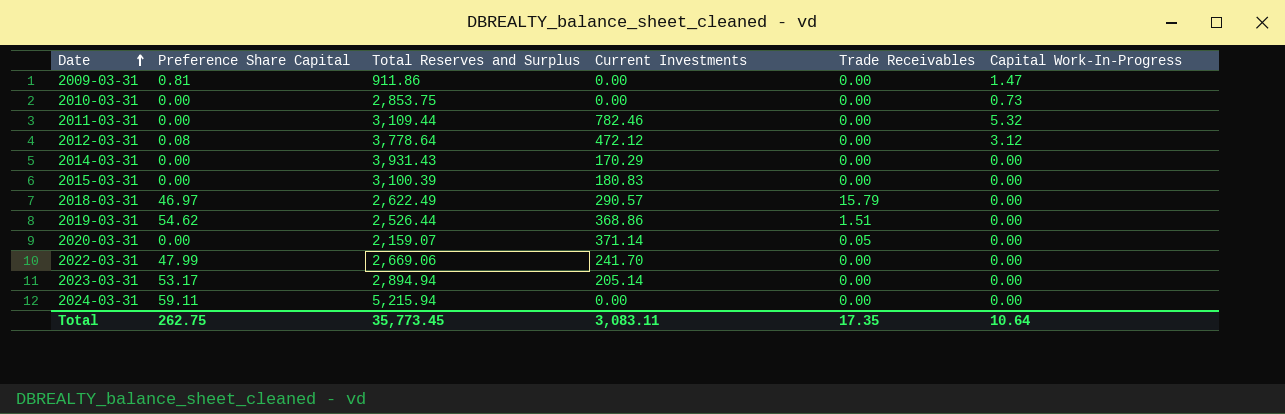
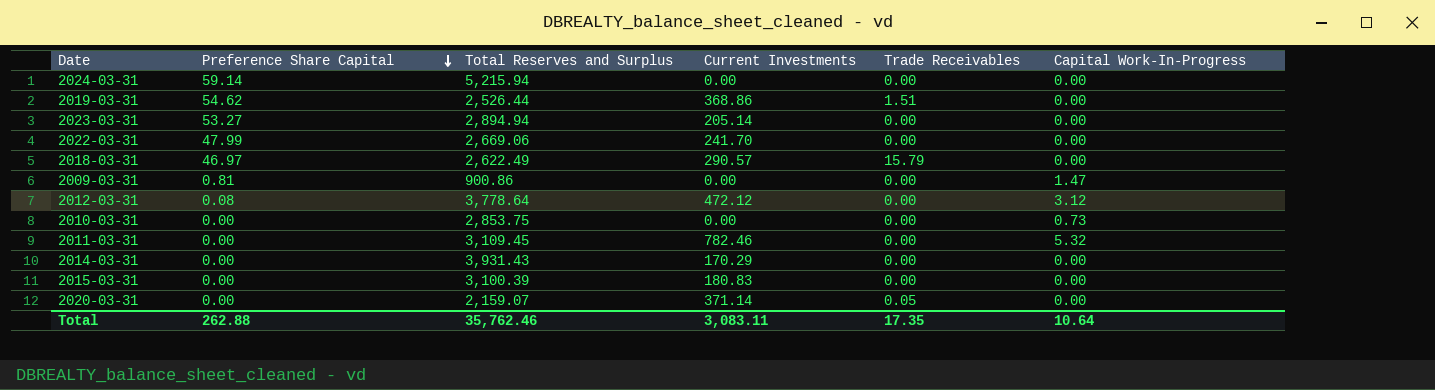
row order: Date ascending -> Preference Share Capital descending
2024-03-31 | Preference Share Capital: 59.11 -> 59.14
2023-03-31 | Preference Share Capital: 53.17 -> 53.27
2009-03-31 | Total Reserves and Surplus: 911.86 -> 900.86
2011-03-31 | Total Reserves and Surplus: 3,109.44 -> 3,109.45
Total | Preference Share Capital: 262.75 -> 262.88
Total | Total Reserves and Surplus: 35,773.45 -> 35,762.46

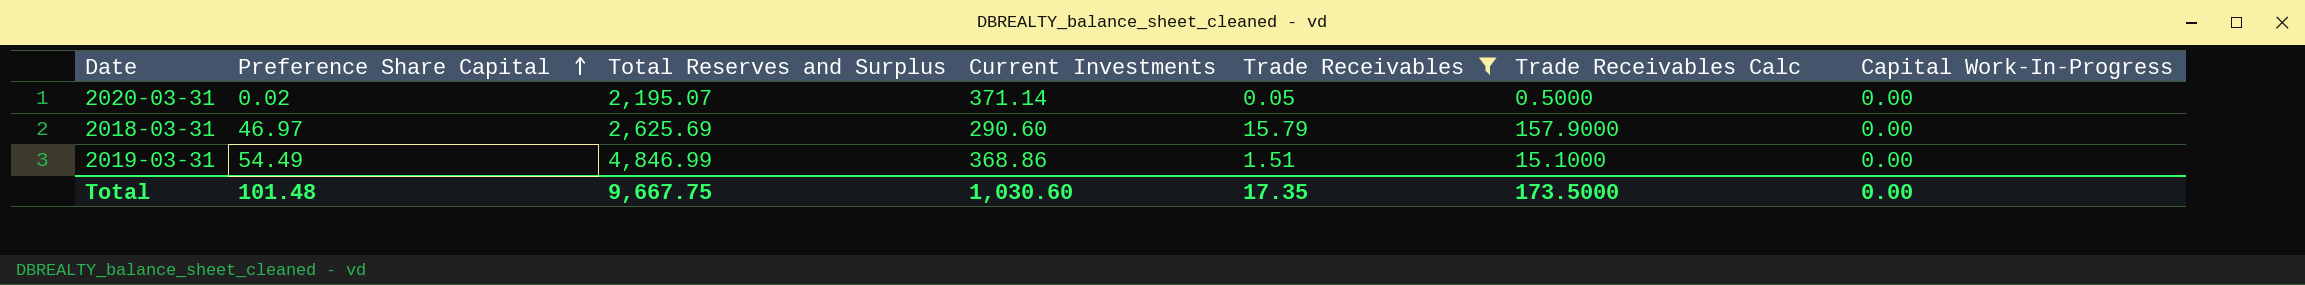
filter: none -> Trade Receivables != 0.00
row order: Preference Share Capital descending -> Preference Share Capital ascending
column Trade Receivables Calc | formula: none -> [Trade Receivables] * 10
2020-03-31 | Preference Share Capital: 0.00 -> 0.02
2020-03-31 | Total Reserves and Surplus: 2,159.07 -> 2,195.07
2018-03-31 | Total Reserves and Surplus: 2,622.49 -> 2,625.69
2018-03-31 | Current Investments: 290.57 -> 290.60
2019-03-31 | Preference Share Capital: 54.62 -> 54.49
2019-03-31 | Total Reserves and Surplus: 2,526.44 -> 4,846.99
Total | Preference Share Capital: 262.88 -> 101.48
Total | Total Reserves and Surplus: 35,762.46 -> 9,667.75
Total | Current Investments: 3,083.11 -> 1,030.60
Total | Capital Work-In-Progress: 10.64 -> 0.00

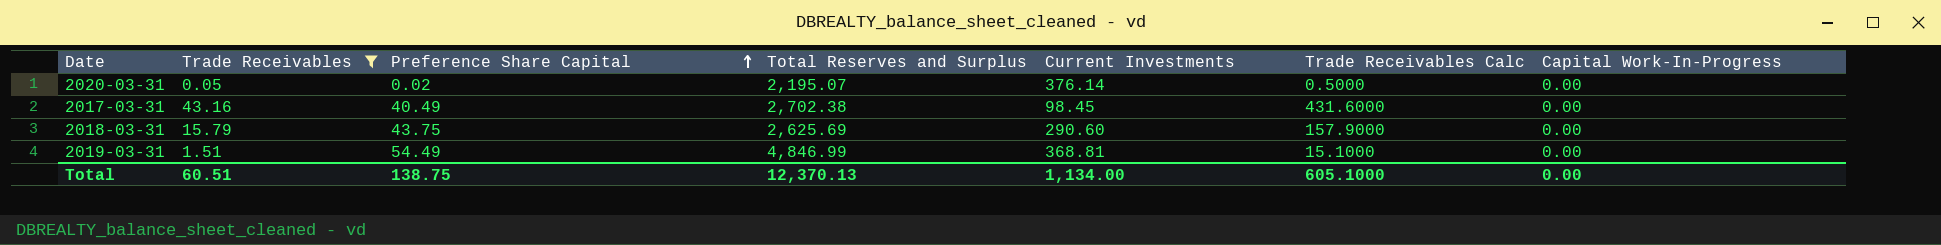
column Trade Receivables | position: 5 -> 2
2020-03-31 | Current Investments: 371.14 -> 376.14
row 2017-03-31: none -> 43.16 | 40.49 | 2,702.38 | 98.45 | 431.6000 | 0.00
2018-03-31 | Preference Share Capital: 46.97 -> 43.75
2019-03-31 | Current Investments: 368.86 -> 368.81
Total | Trade Receivables: 17.35 -> 60.51
Total | Preference Share Capital: 101.48 -> 138.75
Total | Total Reserves and Surplus: 9,667.75 -> 12,370.13
Total | Current Investments: 1,030.60 -> 1,134.00
Total | Trade Receivables Calc: 173.5000 -> 605.1000

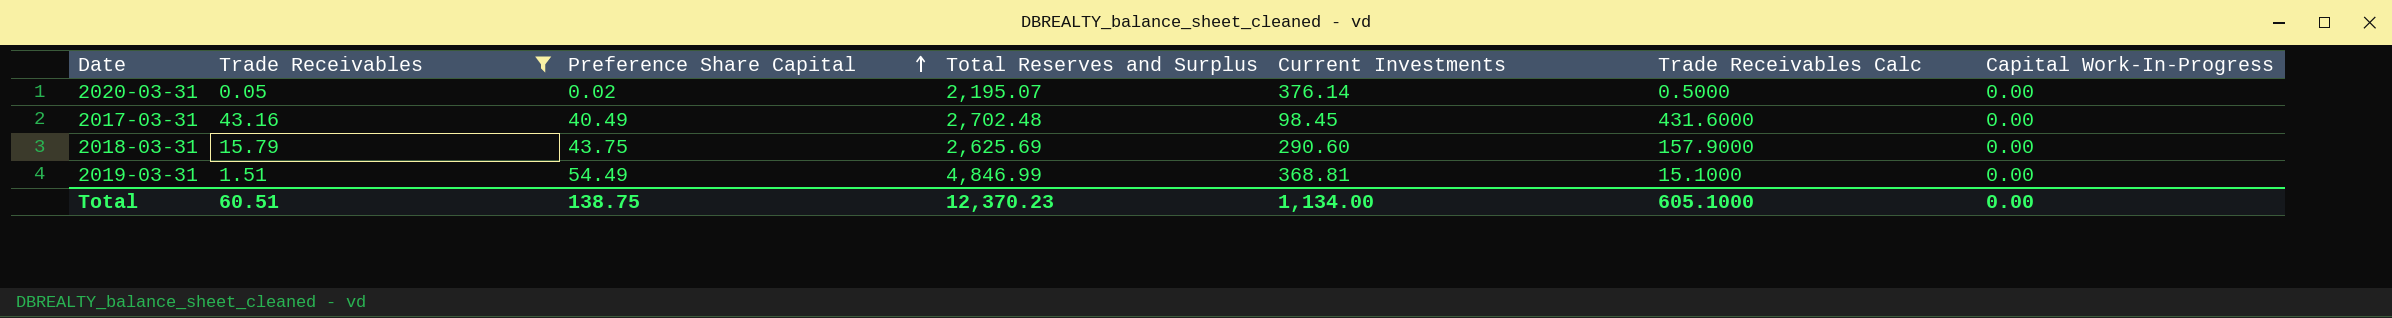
2017-03-31 | Total Reserves and Surplus: 2,702.38 -> 2,702.48
Total | Total Reserves and Surplus: 12,370.13 -> 12,370.23

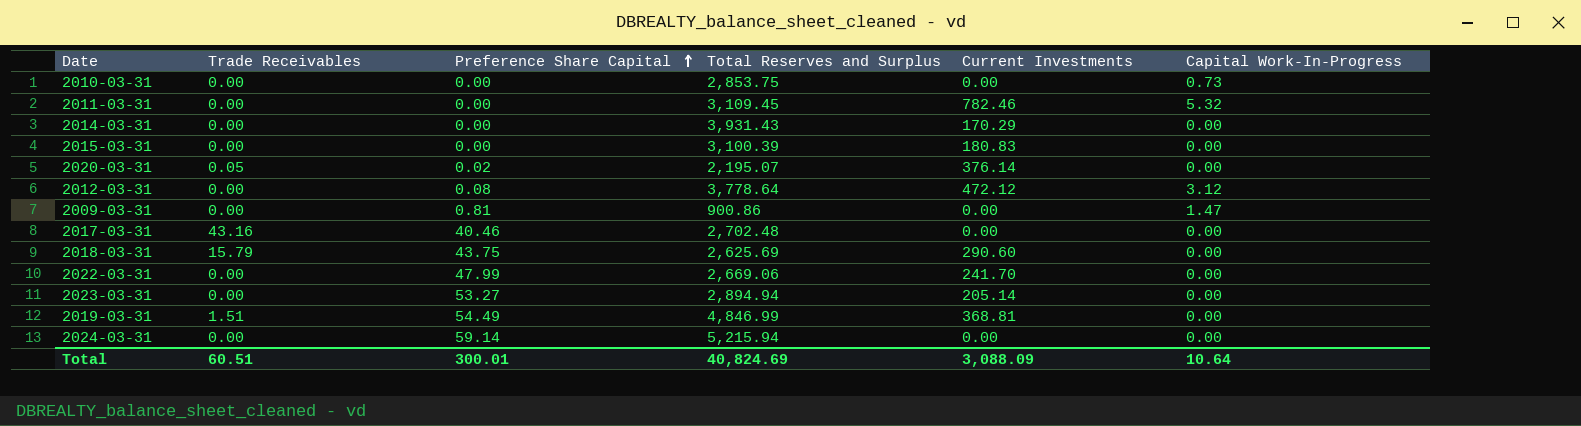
filter: Trade Receivables != 0.00 -> none
column Trade Receivables Calc | formula: [Trade Receivables] * 10 -> none
2017-03-31 | Preference Share Capital: 40.49 -> 40.46
2017-03-31 | Current Investments: 98.45 -> 0.00
Total | Preference Share Capital: 138.75 -> 300.01
Total | Total Reserves and Surplus: 12,370.23 -> 40,824.69
Total | Current Investments: 1,134.00 -> 3,088.09
Total | Capital Work-In-Progress: 0.00 -> 10.64

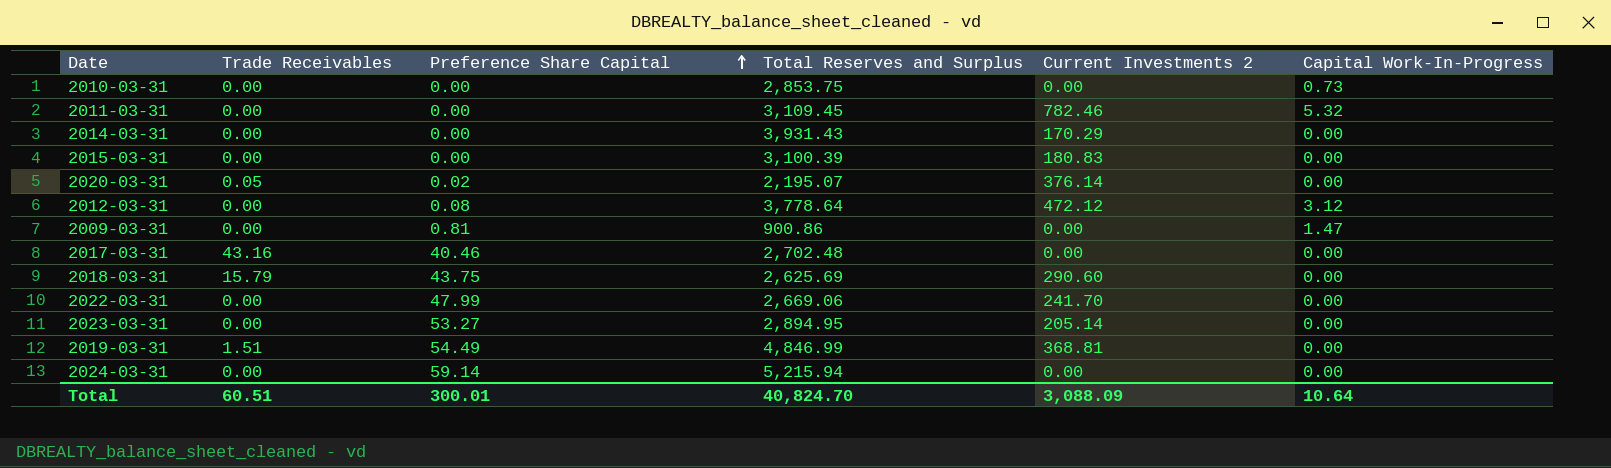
column name: Current Investments -> Current Investments 2
2023-03-31 | Total Reserves and Surplus: 2,894.94 -> 2,894.95
Total | Total Reserves and Surplus: 40,824.69 -> 40,824.70

